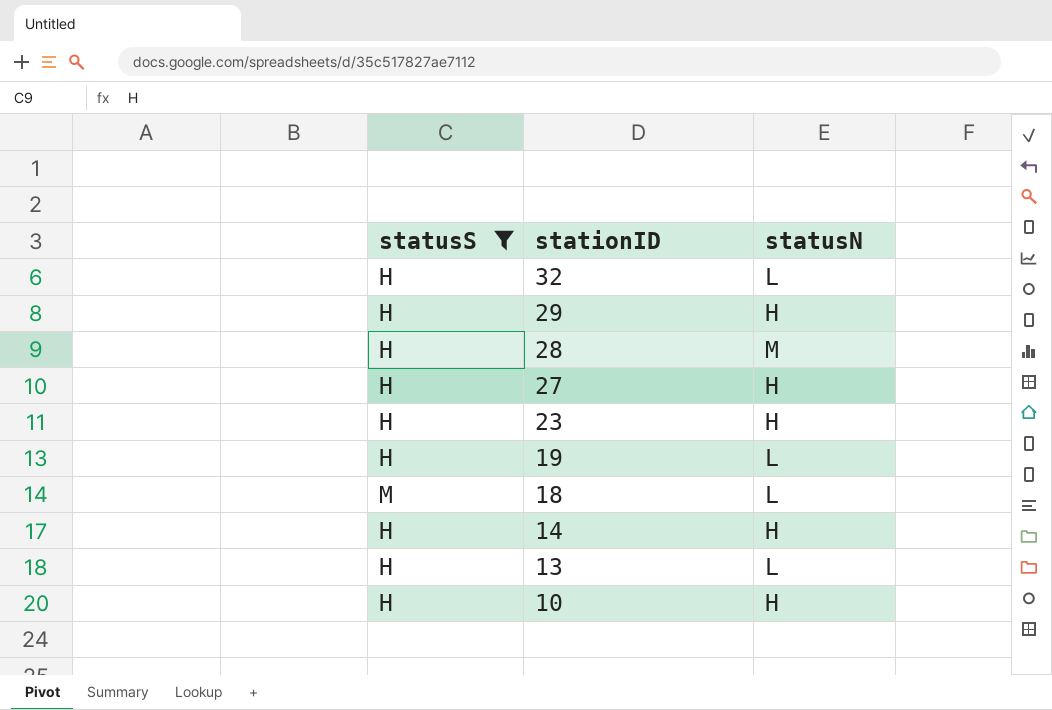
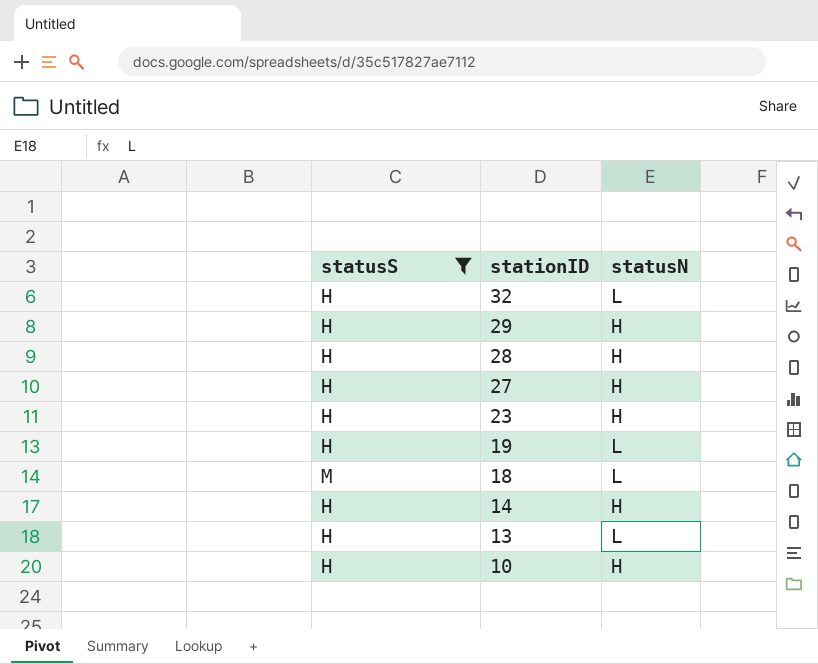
28 | statusN: M -> H

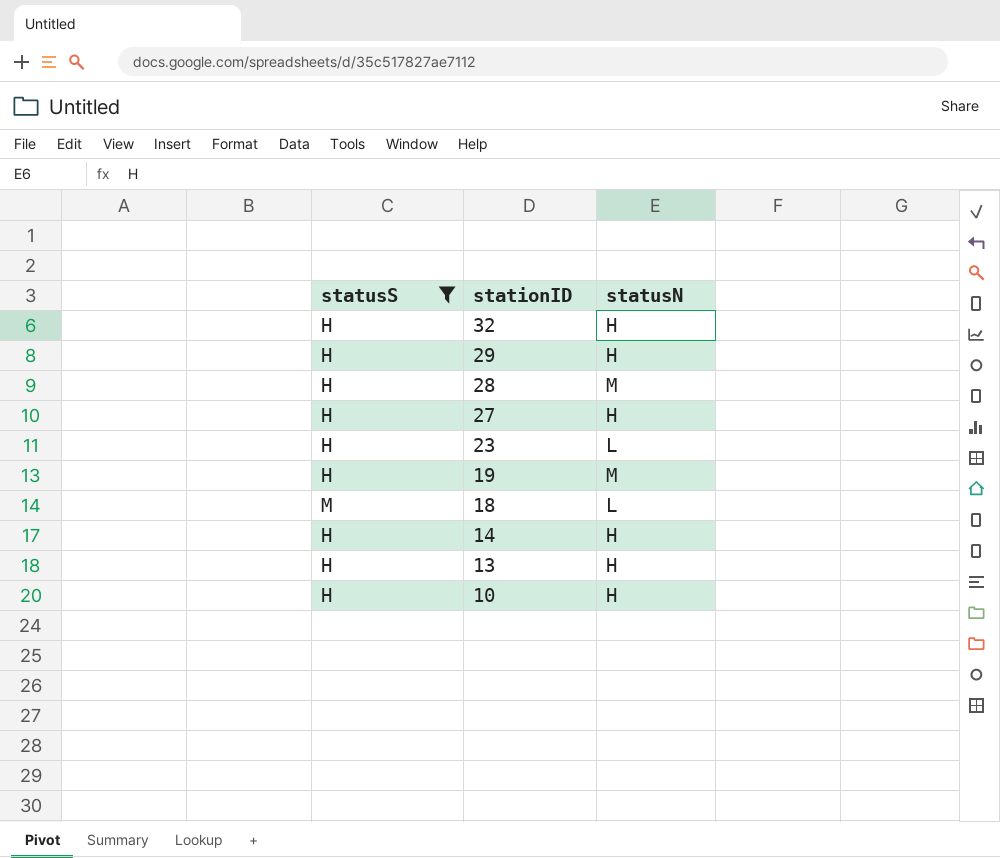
32 | statusN: L -> H
28 | statusN: H -> M
23 | statusN: H -> L
19 | statusN: L -> M
13 | statusN: L -> H

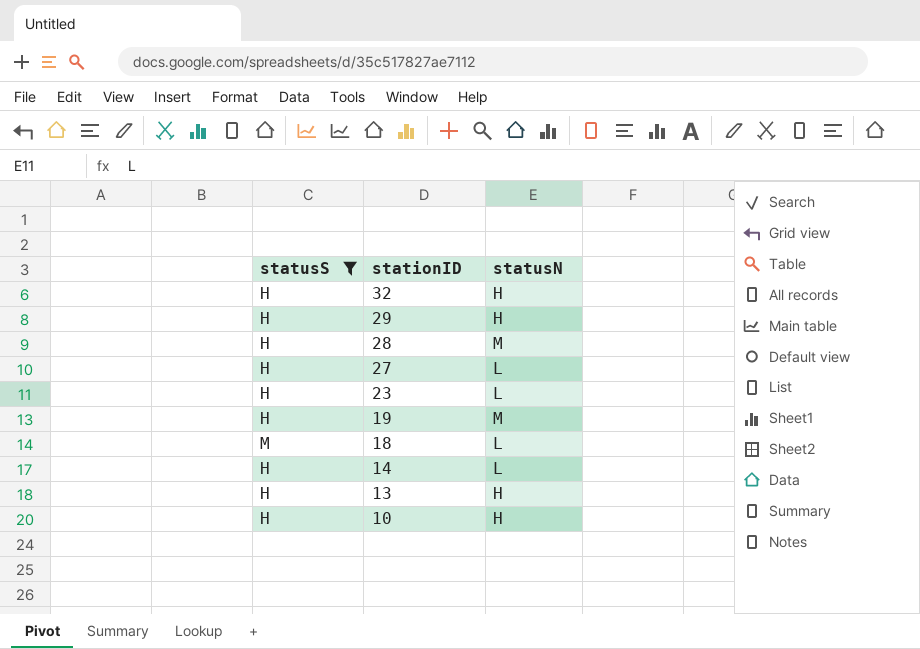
27 | statusN: H -> L
14 | statusN: H -> L

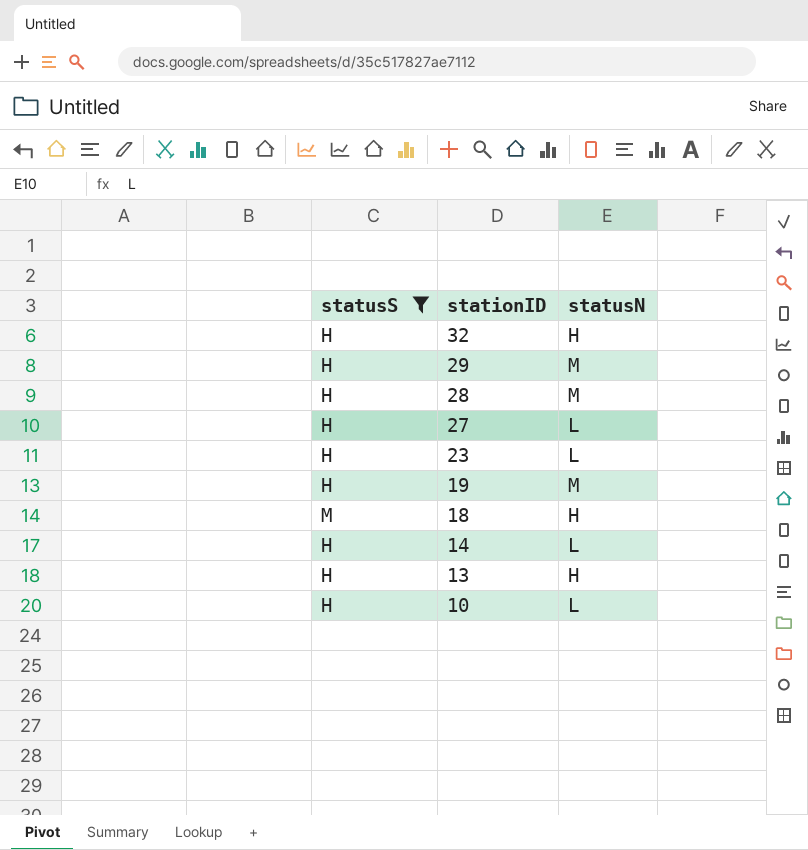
29 | statusN: H -> M
18 | statusN: L -> H
10 | statusN: H -> L

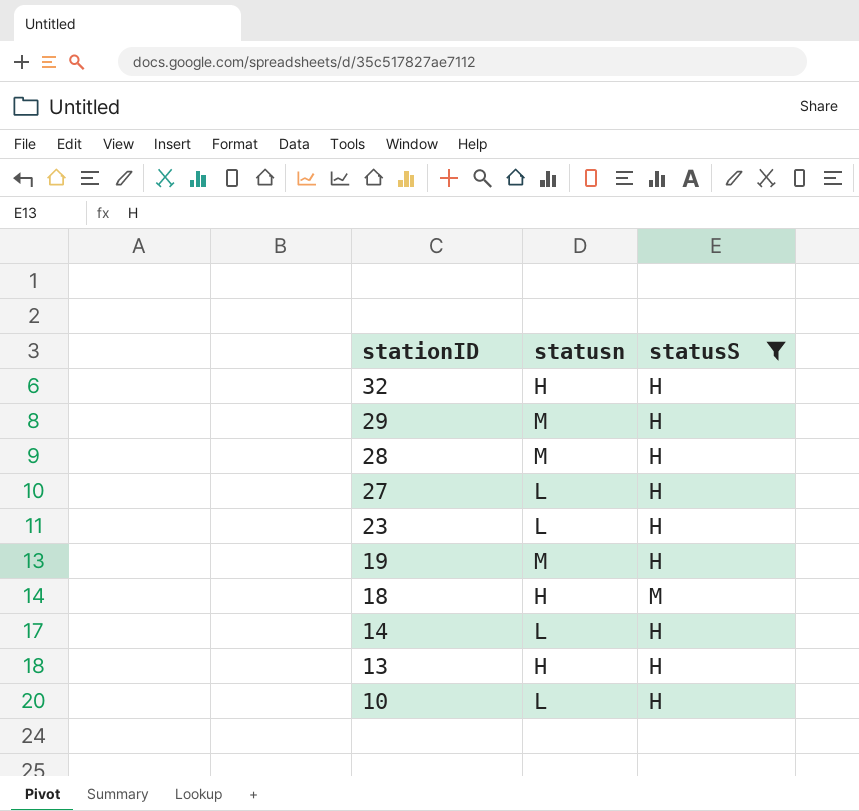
column name: statusN -> statusn
column statusS | position: 1 -> 3

